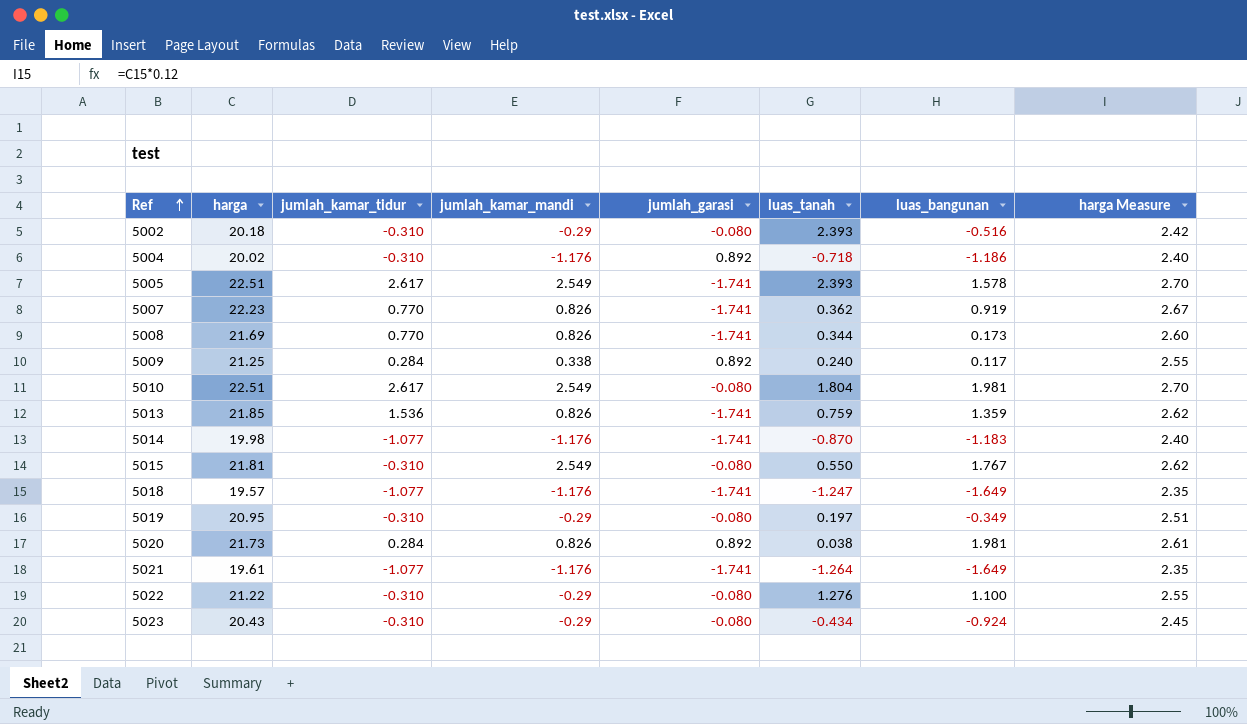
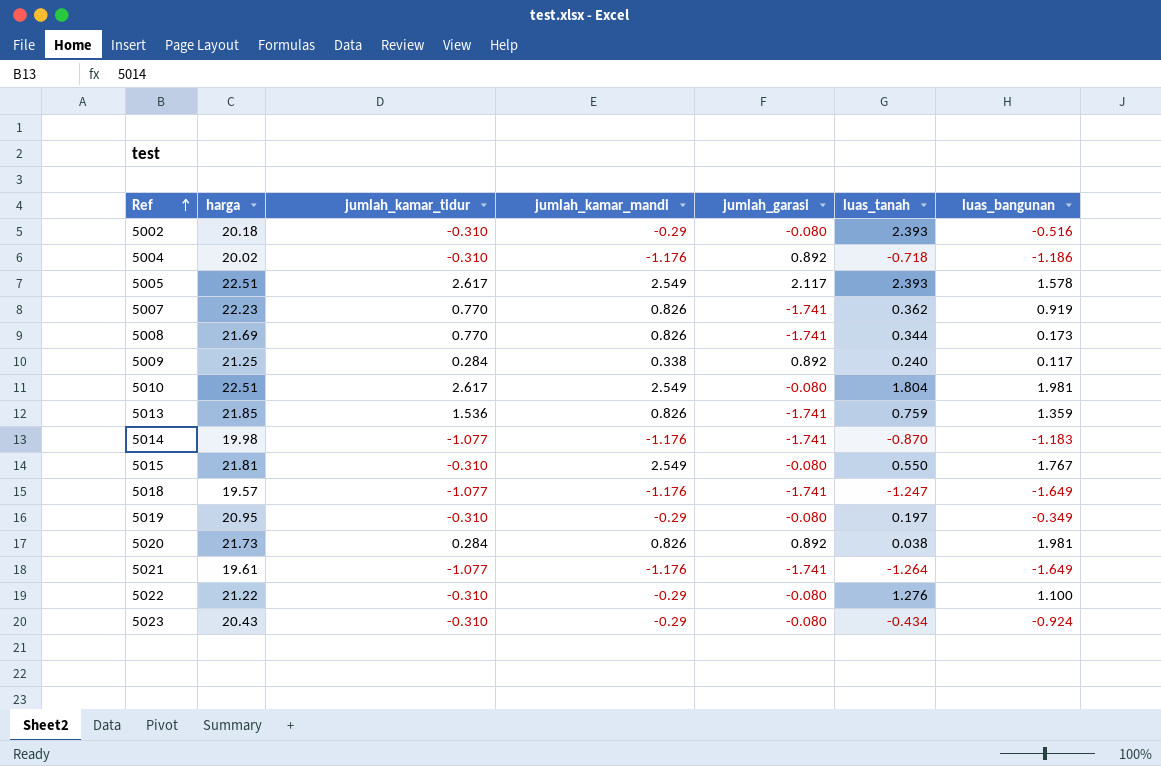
column harga Measure | formula: [harga] * 0.12 -> none
5005 | jumlah_garasi: -1.741 -> 2.117

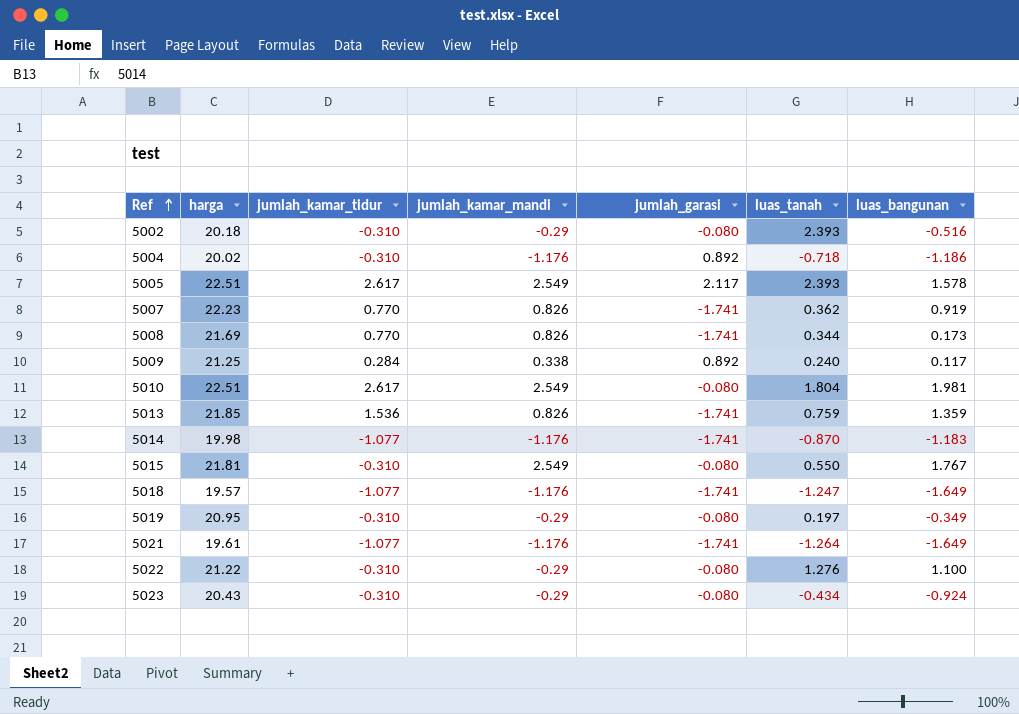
row 5020: 21.73 | 0.284 | 0.826 | 0.892 | 0.038 | 1.981 -> none

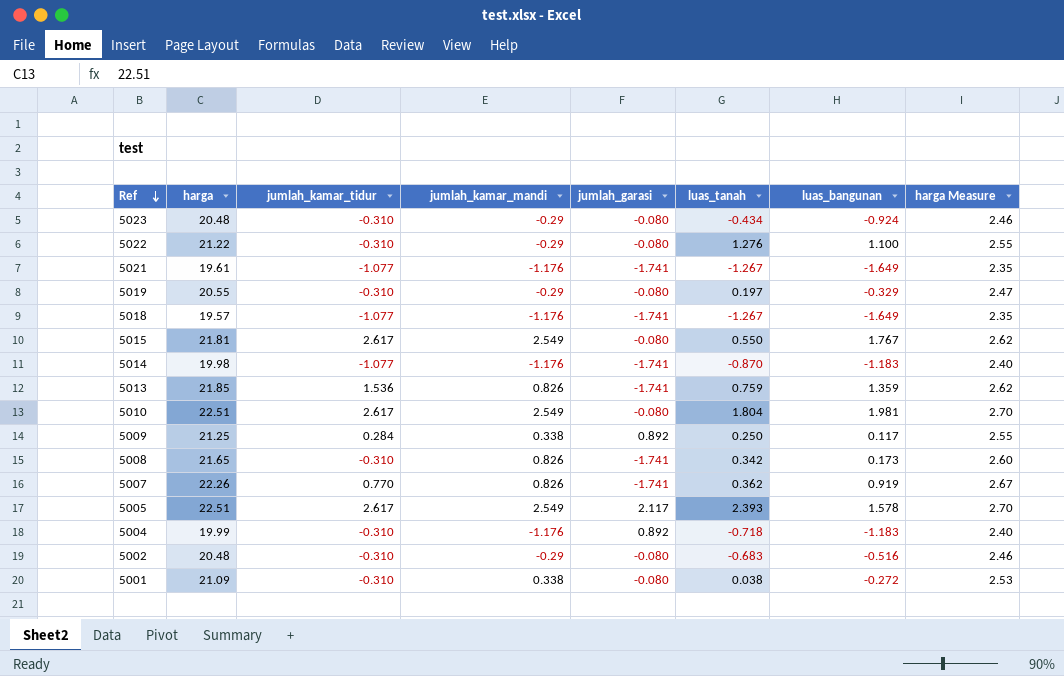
row order: Ref ascending -> Ref descending
column harga Measure | formula: none -> [harga] * 0.12
5023 | harga: 20.43 -> 20.48
5021 | luas_tanah: -1.264 -> -1.267
5019 | harga: 20.95 -> 20.55
5019 | luas_bangunan: -0.349 -> -0.329
5018 | luas_tanah: -1.247 -> -1.267
5015 | jumlah_kamar_tidur: -0.310 -> 2.617
5009 | luas_tanah: 0.240 -> 0.250
5008 | harga: 21.69 -> 21.65
5008 | jumlah_kamar_tidur: 0.770 -> -0.310
5008 | luas_tanah: 0.344 -> 0.342
5007 | harga: 22.23 -> 22.26
5004 | harga: 20.02 -> 19.99
5004 | luas_bangunan: -1.186 -> -1.183
5002 | harga: 20.18 -> 20.48
5002 | luas_tanah: 2.393 -> -0.683
row 5001: none -> 21.09 | -0.310 | 0.338 | -0.080 | 0.038 | -0.272 | 2.53

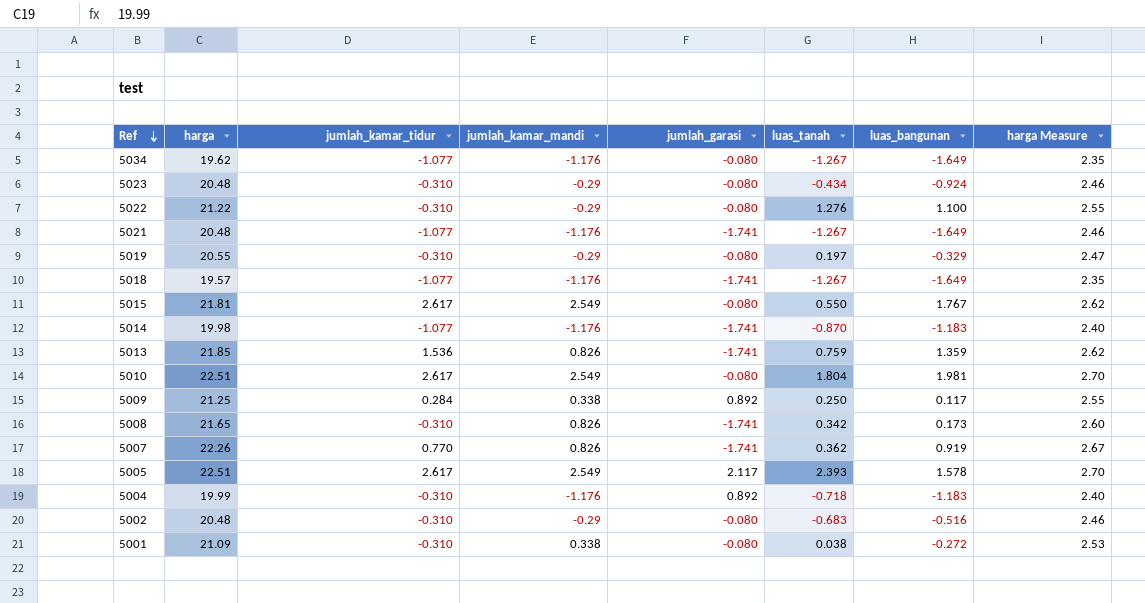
row 5034: none -> 19.62 | -1.077 | -1.176 | -0.080 | -1.267 | -1.649 | 2.35
5021 | harga: 19.61 -> 20.48
5021 | harga Measure: 2.35 -> 2.46

